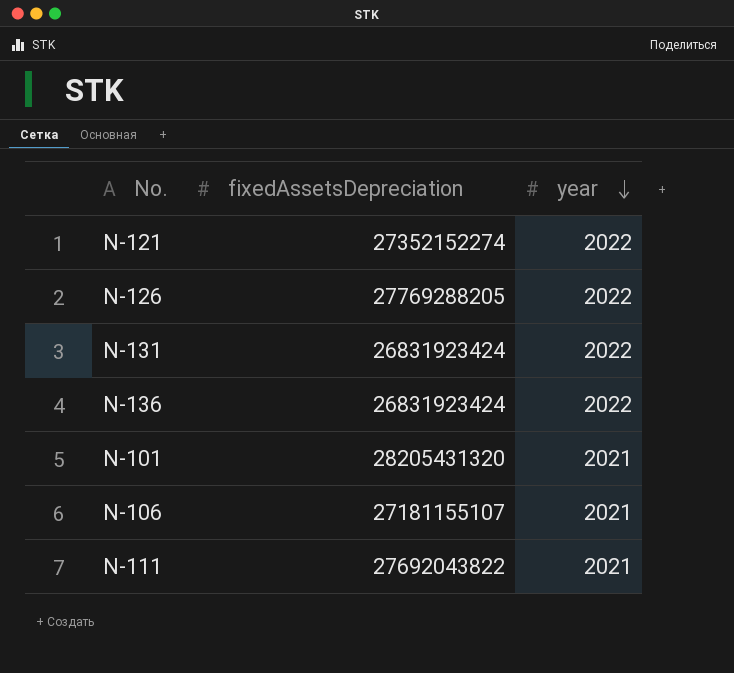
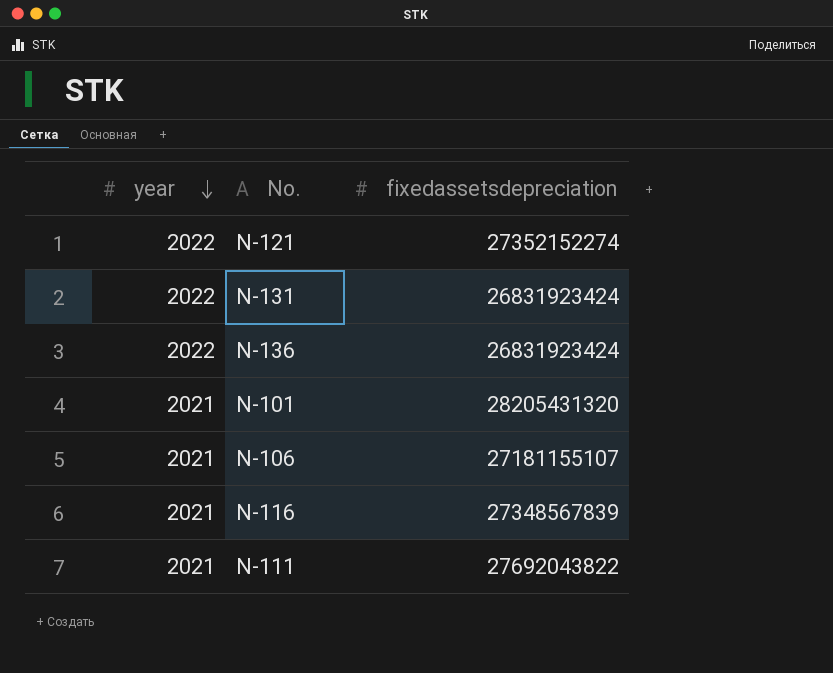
column year | position: 3 -> 1
column name: fixedAssetsDepreciation -> fixedassetsdepreciation
row N-126: 27769288205 | 2022 -> none
row N-116: none -> 2021 | 27348567839

